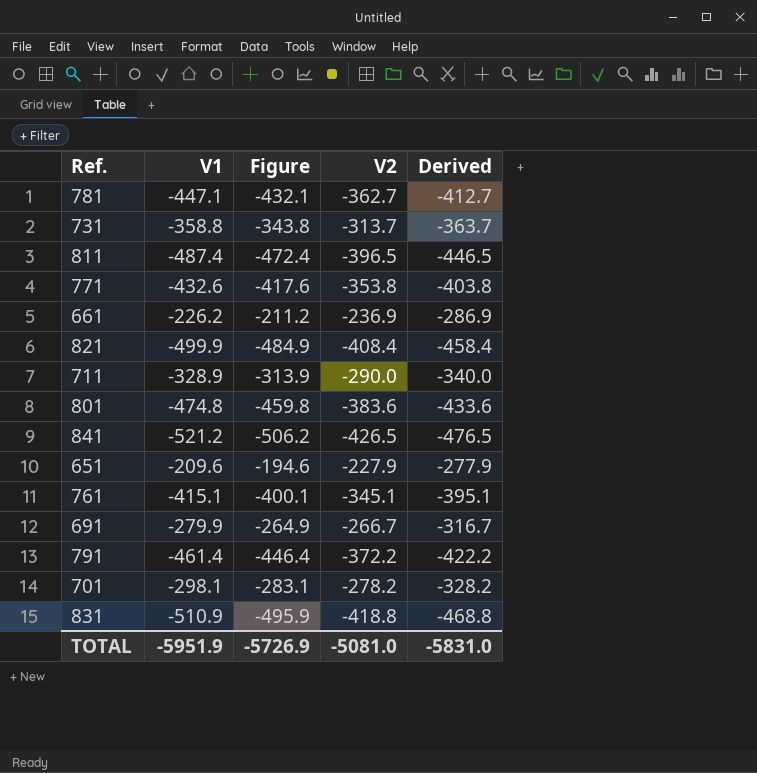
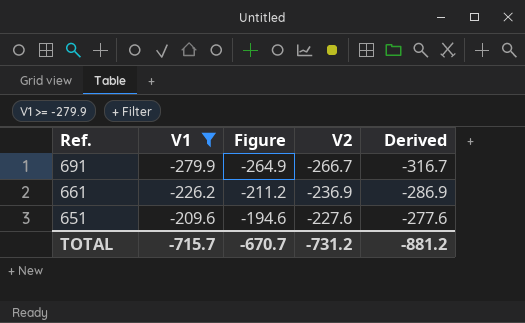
filter: none -> V1 >= -279.9
row order: none -> Ref. descending
651 | V2: -227.9 -> -227.6
651 | Derived: -277.9 -> -277.6
TOTAL | V1: -5951.9 -> -715.7
TOTAL | Figure: -5726.9 -> -670.7
TOTAL | V2: -5081.0 -> -731.2
TOTAL | Derived: -5831.0 -> -881.2

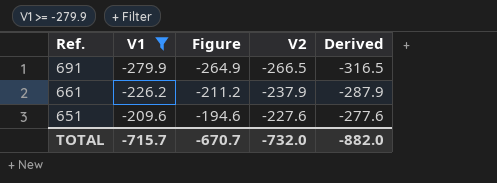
691 | V2: -266.7 -> -266.5
691 | Derived: -316.7 -> -316.5
661 | V2: -236.9 -> -237.9
661 | Derived: -286.9 -> -287.9
TOTAL | V2: -731.2 -> -732.0
TOTAL | Derived: -881.2 -> -882.0

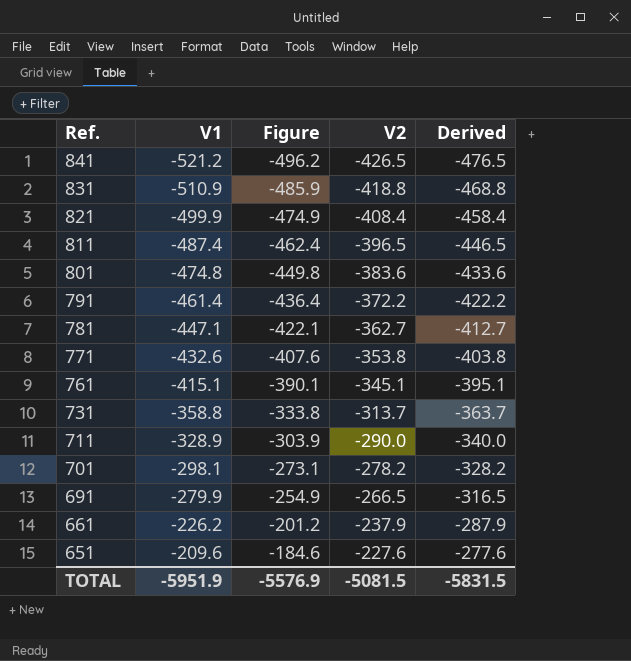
filter: V1 >= -279.9 -> none
column Figure | formula: [V1] + 15 -> [V1] + 25
TOTAL | V1: -715.7 -> -5951.9
TOTAL | Figure: -670.7 -> -5576.9
TOTAL | V2: -732.0 -> -5081.5
TOTAL | Derived: -882.0 -> -5831.5

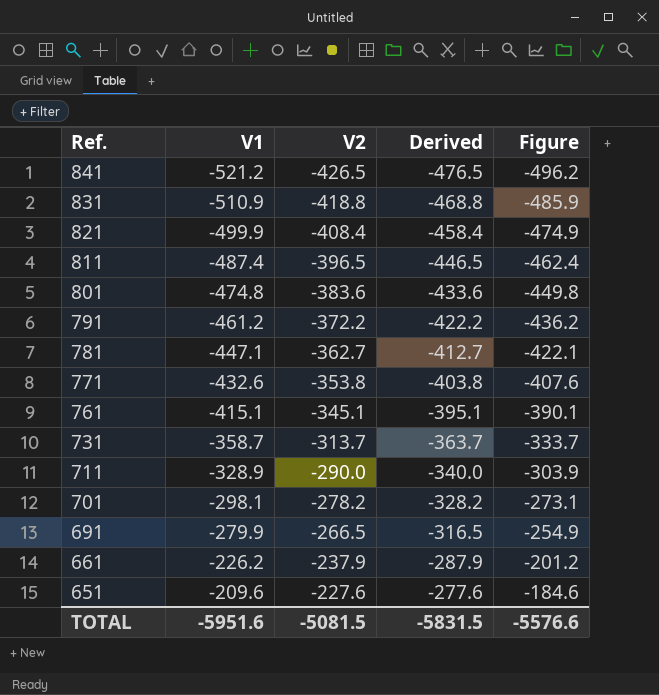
column Figure | position: 3 -> 5
791 | V1: -461.4 -> -461.2
791 | Figure: -436.4 -> -436.2
731 | V1: -358.8 -> -358.7
731 | Figure: -333.8 -> -333.7
TOTAL | V1: -5951.9 -> -5951.6
TOTAL | Figure: -5576.9 -> -5576.6

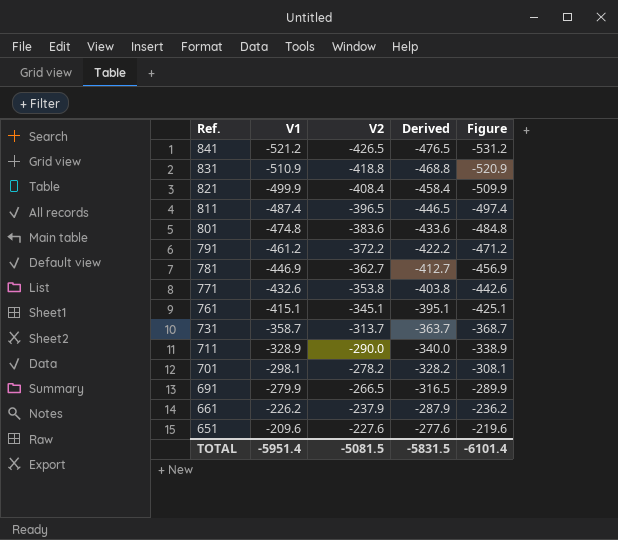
column Figure | formula: [V1] + 25 -> [V1] - 10
781 | V1: -447.1 -> -446.9
TOTAL | V1: -5951.6 -> -5951.4
TOTAL | Figure: -5576.6 -> -6101.4

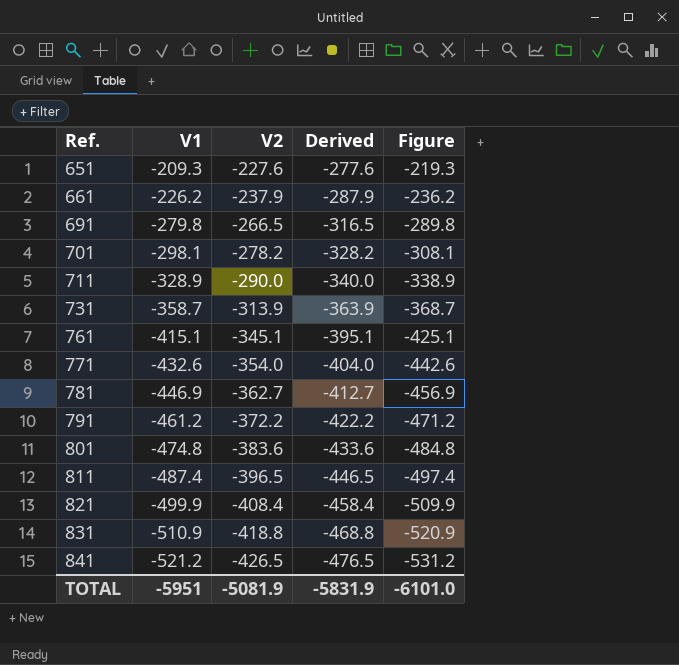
row order: Ref. descending -> Ref. ascending
651 | V1: -209.6 -> -209.3
651 | Figure: -219.6 -> -219.3
691 | V1: -279.9 -> -279.8
691 | Figure: -289.9 -> -289.8
731 | V2: -313.7 -> -313.9
731 | Derived: -363.7 -> -363.9
771 | V2: -353.8 -> -354.0
771 | Derived: -403.8 -> -404.0
TOTAL | V1: -5951.4 -> -5951
TOTAL | V2: -5081.5 -> -5081.9
TOTAL | Derived: -5831.5 -> -5831.9
TOTAL | Figure: -6101.4 -> -6101.0

